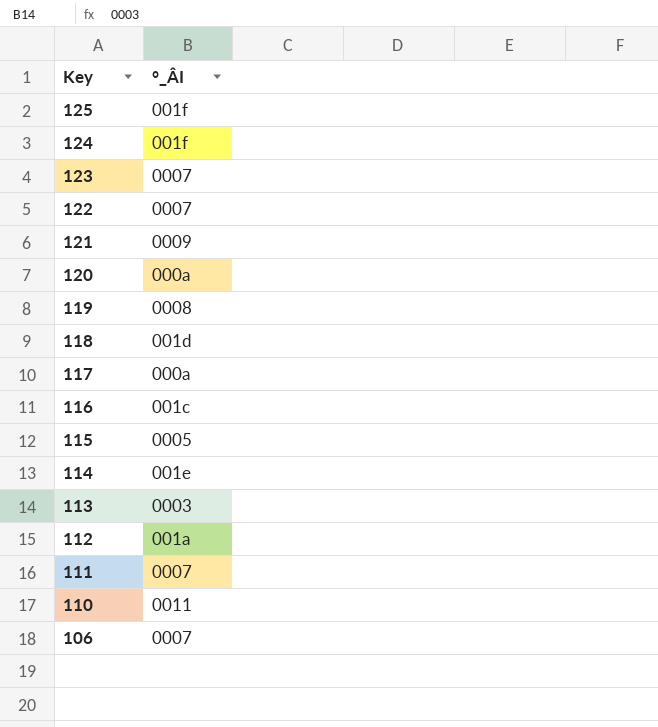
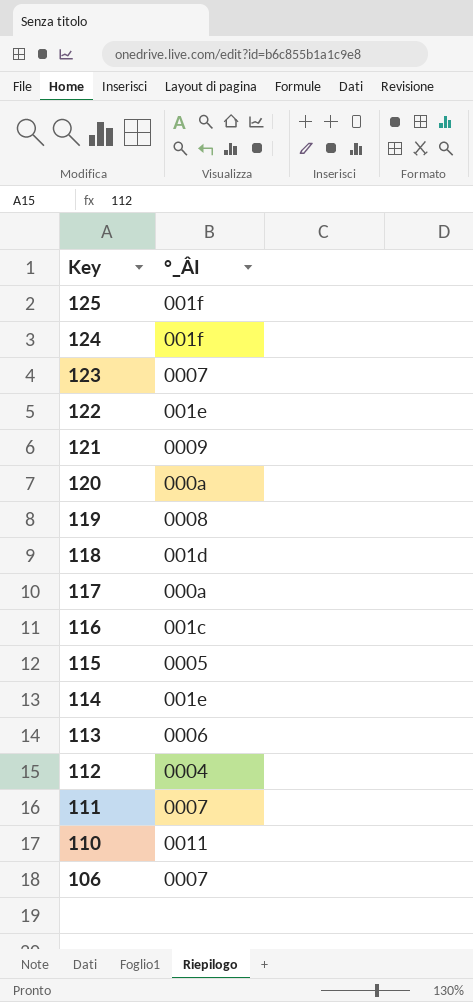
122 | °_ÂI: 0007 -> 001e
113 | °_ÂI: 0003 -> 0006
112 | °_ÂI: 001a -> 0004

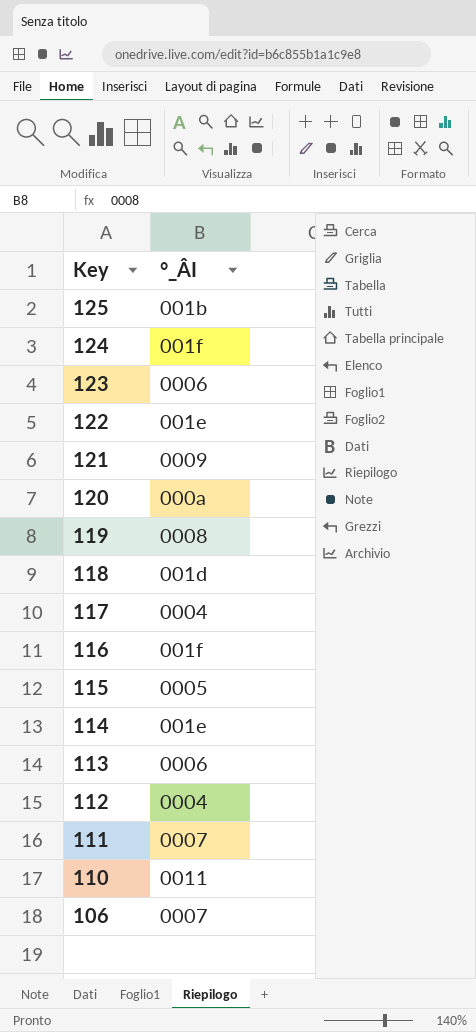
125 | °_ÂI: 001f -> 001b
123 | °_ÂI: 0007 -> 0006
117 | °_ÂI: 000a -> 0004
116 | °_ÂI: 001c -> 001f

